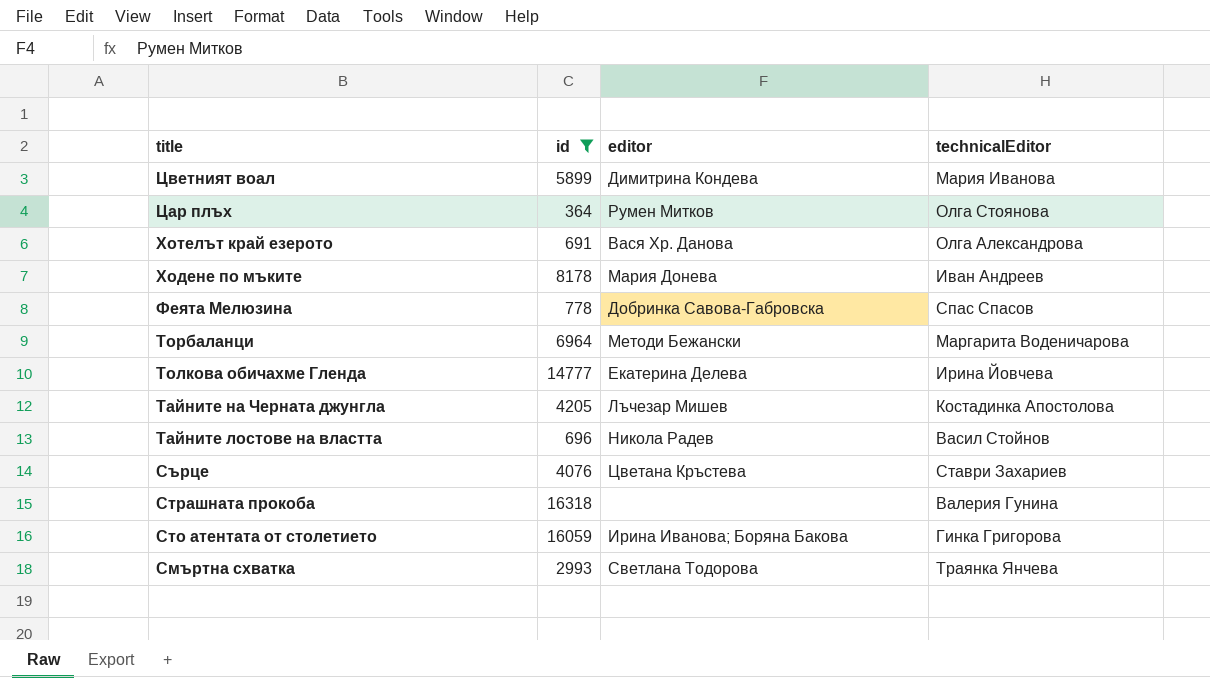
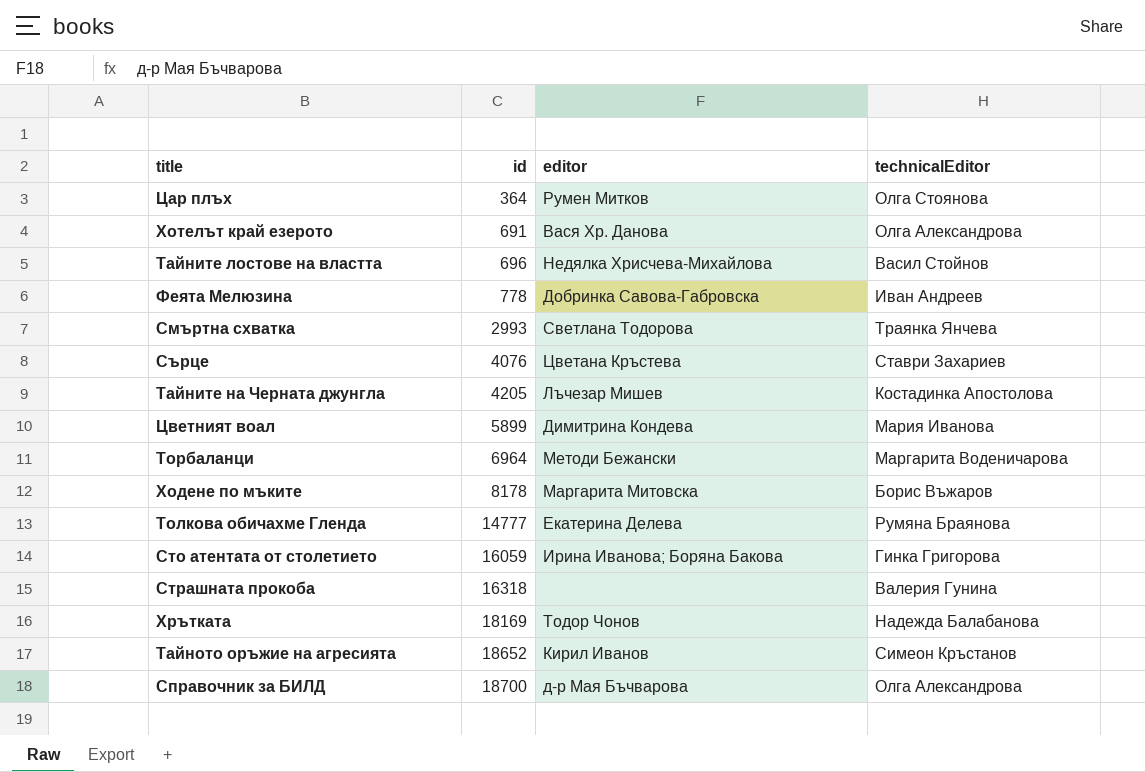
filter: id <= 16318 -> none
row order: title descending -> id ascending
Тайните лостове на властта | editor: Никола Радев -> Недялка Хрисчева-Михайлова
Феята Мелюзина | technicalEditor: Спас Спасов -> Иван Андреев
Ходене по мъките | editor: Мария Донева -> Маргарита Митовска
Ходене по мъките | technicalEditor: Иван Андреев -> Борис Въжаров
Толкова обичахме Гленда | technicalEditor: Ирина Йовчева -> Румяна Браянова

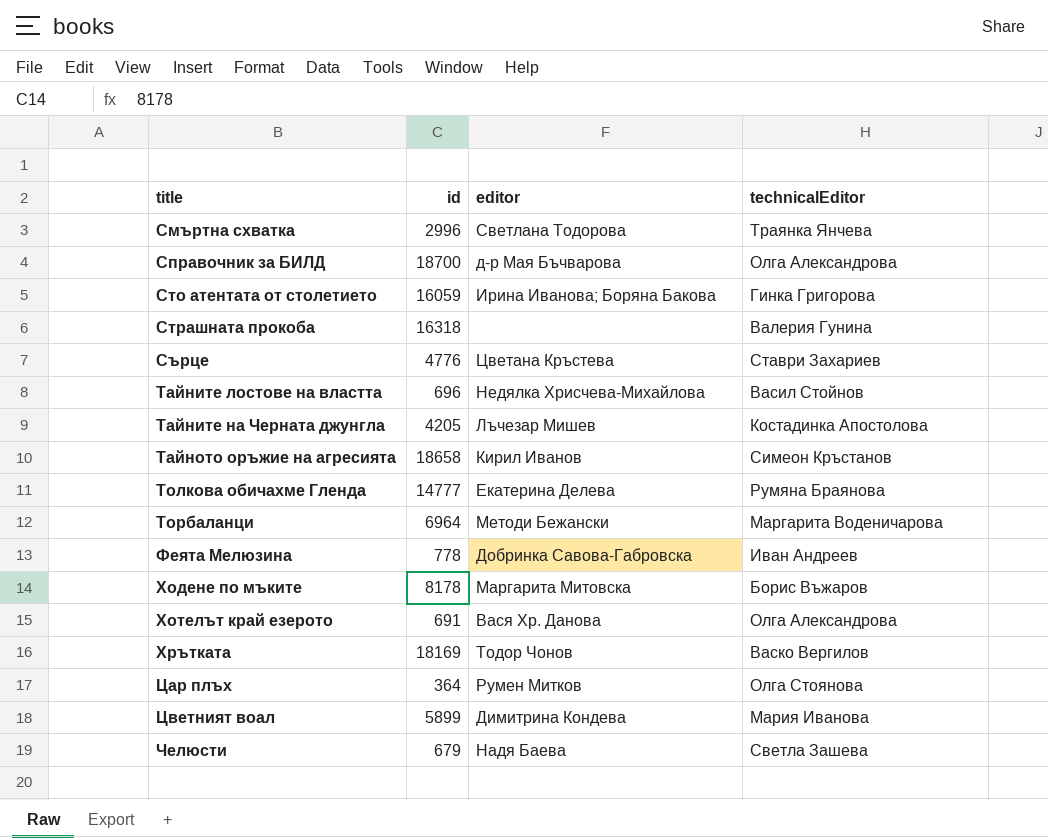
row order: id ascending -> title ascending
Смъртна схватка | id: 2993 -> 2996
Сърце | id: 4076 -> 4776
Тайното оръжие на агресията | id: 18652 -> 18658
Хрътката | technicalEditor: Надежда Балабанова -> Васко Вергилов
row Челюсти: none -> 679 | Надя Баева | Светла Зашева

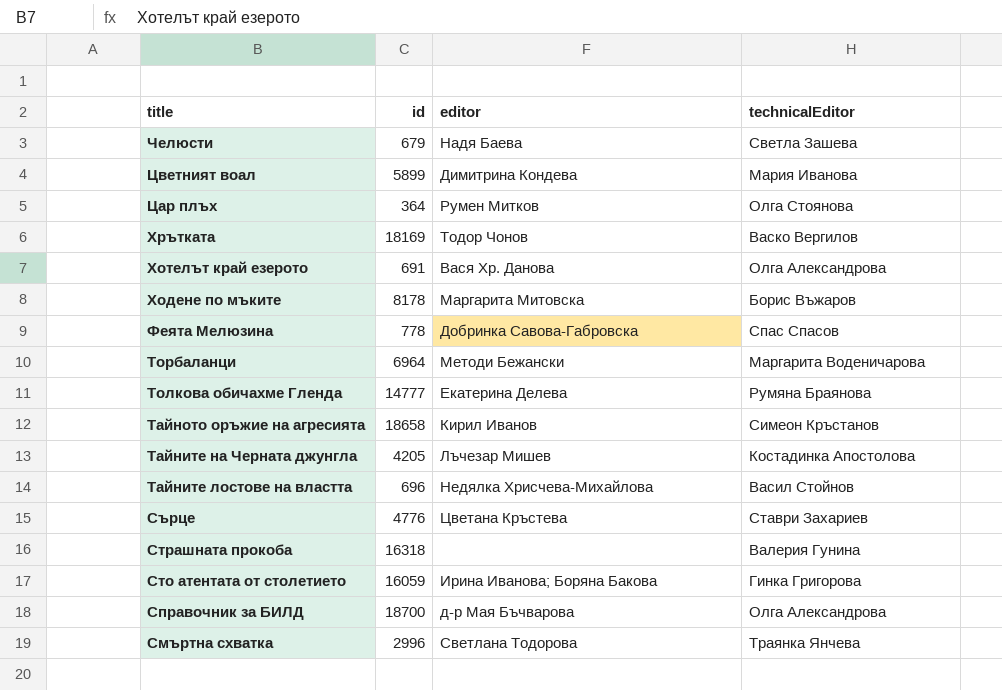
row order: title ascending -> title descending
Феята Мелюзина | technicalEditor: Иван Андреев -> Спас Спасов

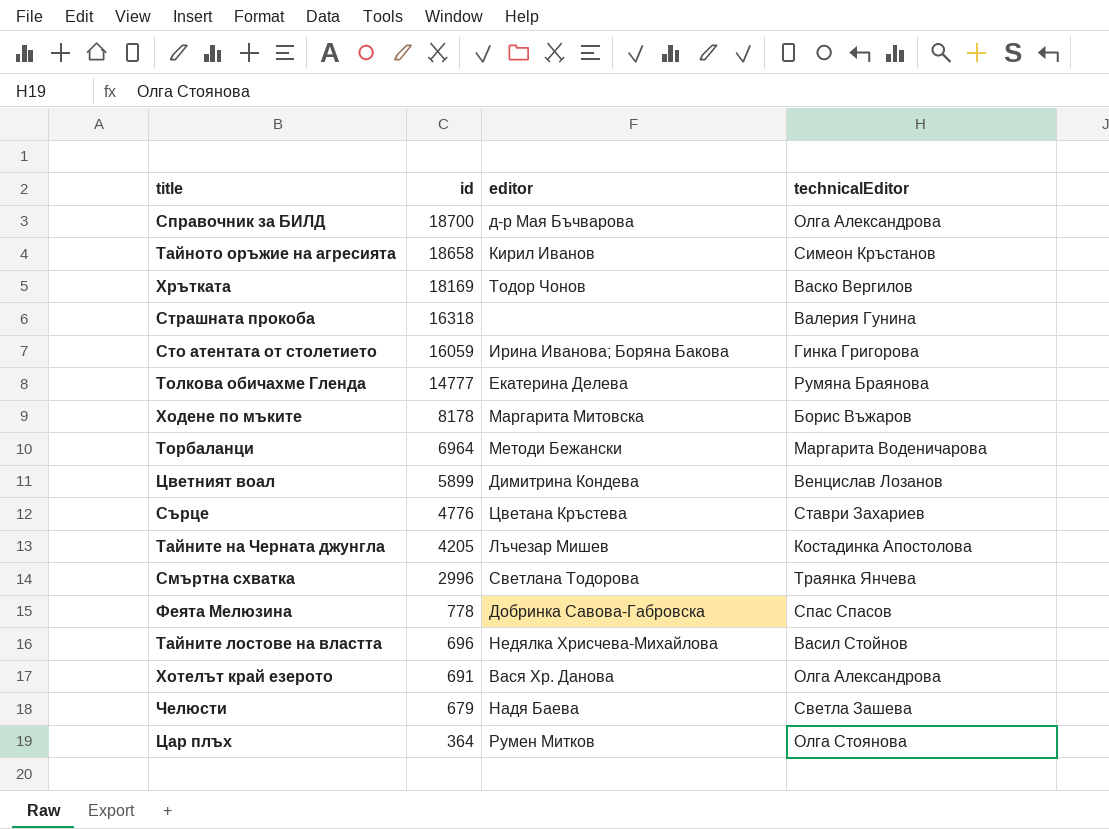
row order: title descending -> id descending
Цветният воал | technicalEditor: Мария Иванова -> Венцислав Лозанов

